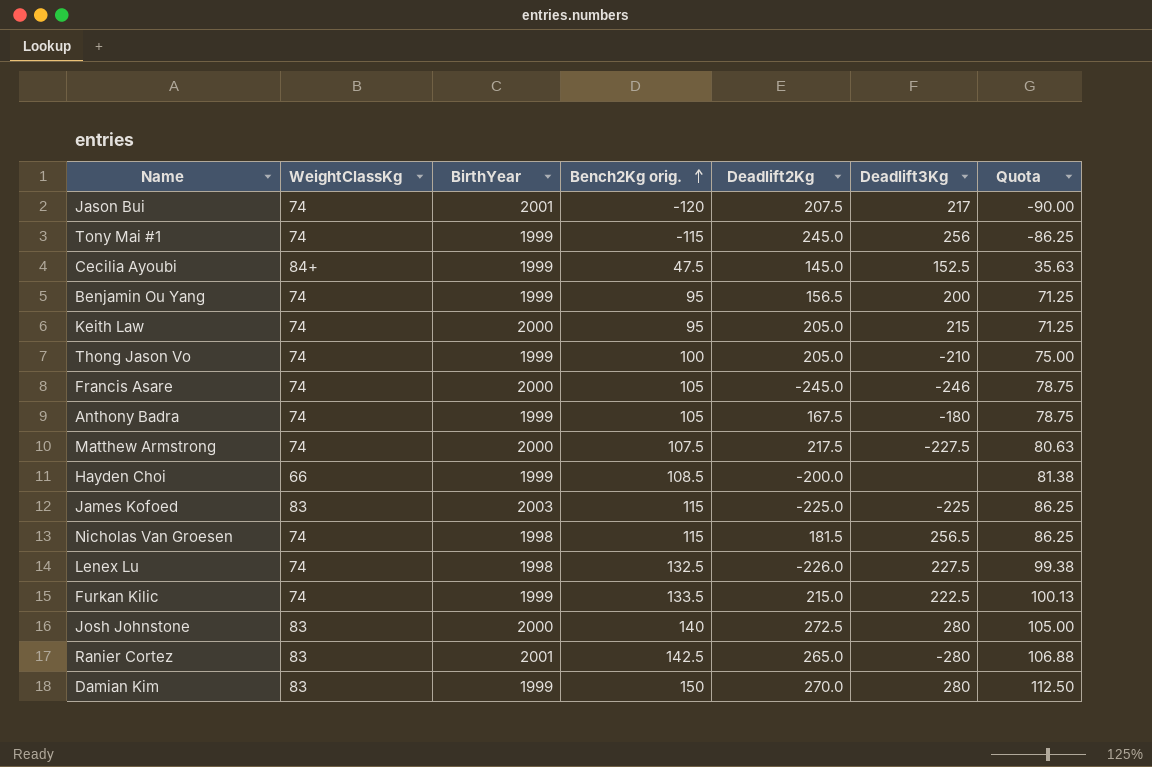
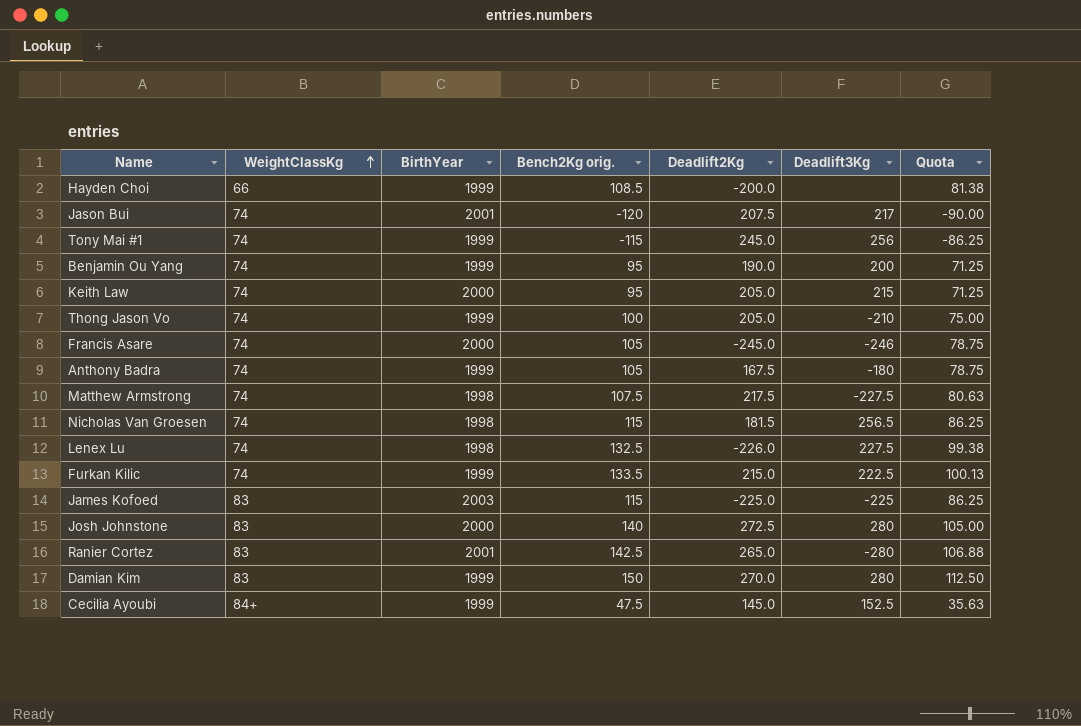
row order: Bench2Kg orig. ascending -> WeightClassKg ascending
Benjamin Ou Yang | Deadlift2Kg: 156.5 -> 190.0
Matthew Armstrong | BirthYear: 2000 -> 1998

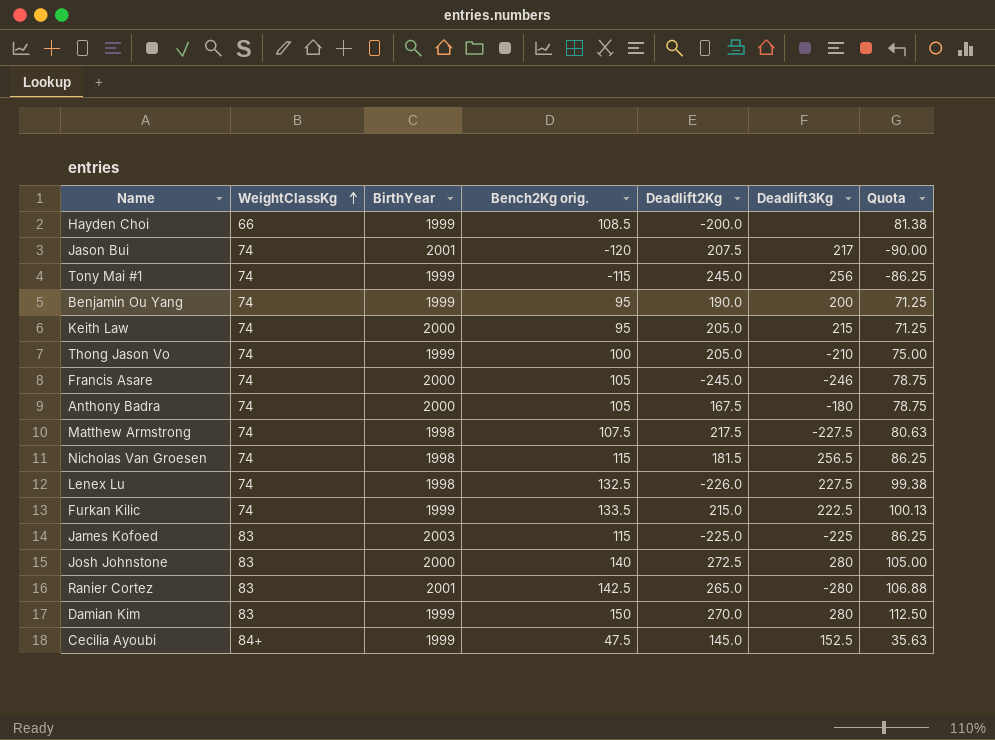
Anthony Badra | BirthYear: 1999 -> 2000

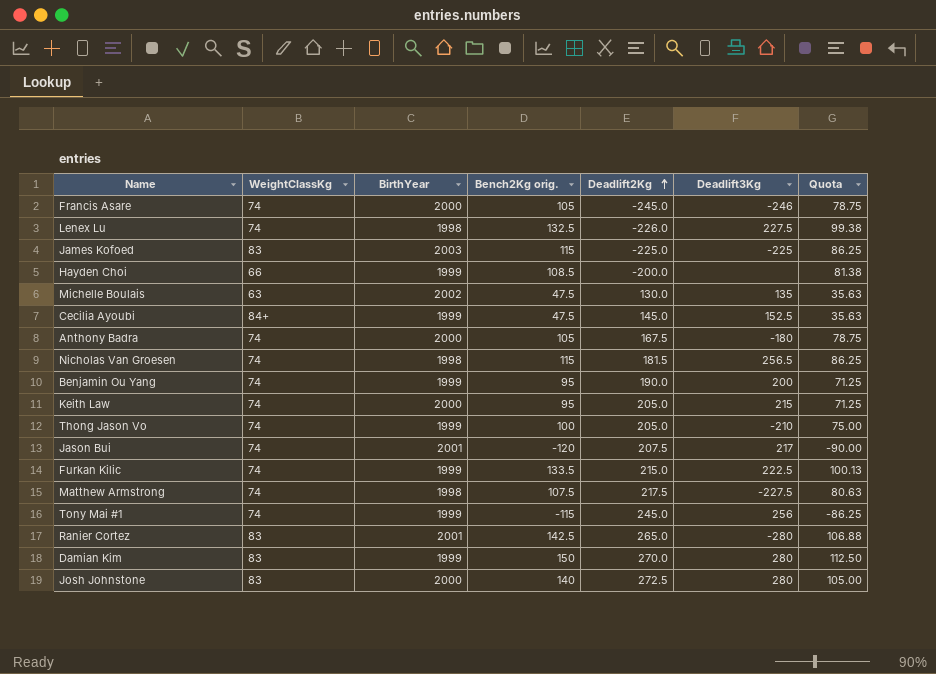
row order: WeightClassKg ascending -> Deadlift2Kg ascending
row Michelle Boulais: none -> 63 | 2002 | 47.5 | 130.0 | 135 | 35.63

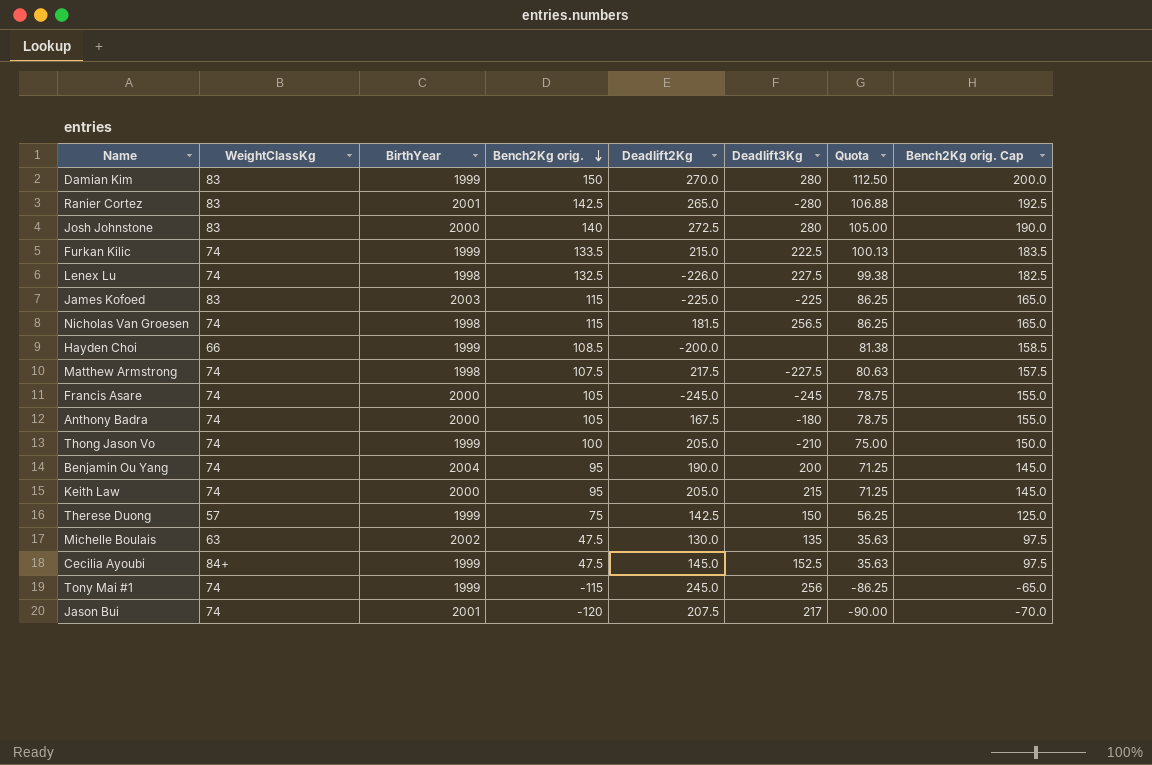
row order: Deadlift2Kg ascending -> Bench2Kg orig. descending
column Bench2Kg orig. Cap | formula: none -> [Bench2Kg orig.] + 50
Francis Asare | Deadlift3Kg: -246 -> -245
Benjamin Ou Yang | BirthYear: 1999 -> 2004
row Therese Duong: none -> 57 | 1999 | 75 | 142.5 | 150 | 56.25 | 125.0

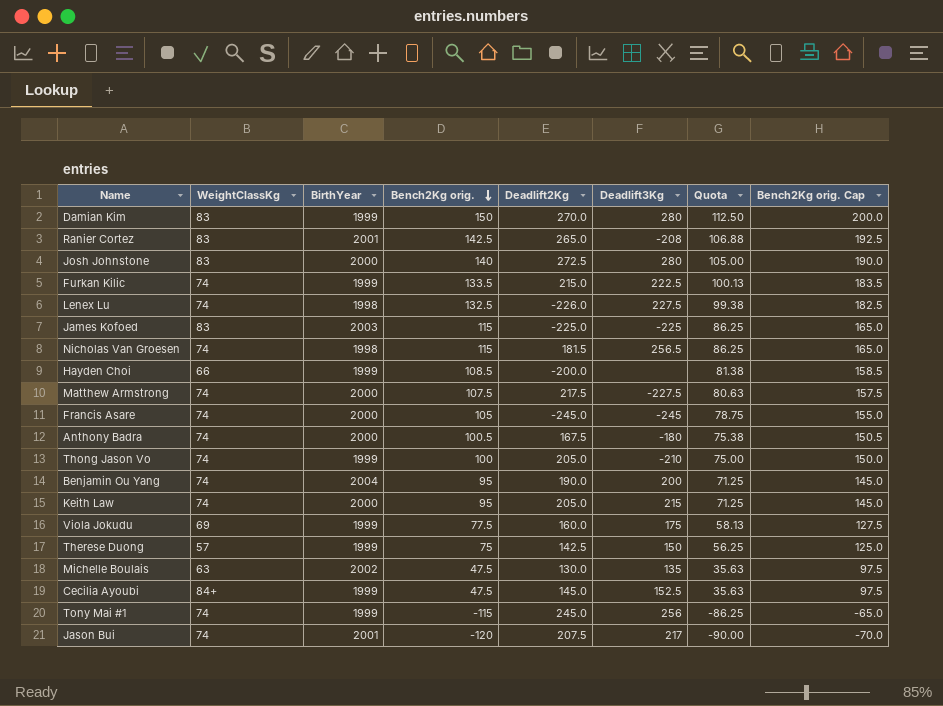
Ranier Cortez | Deadlift3Kg: -280 -> -208
Matthew Armstrong | BirthYear: 1998 -> 2000
Anthony Badra | Bench2Kg orig.: 105 -> 100.5
Anthony Badra | Quota: 78.75 -> 75.38
Anthony Badra | Bench2Kg orig. Cap: 155.0 -> 150.5
row Viola Jokudu: none -> 69 | 1999 | 77.5 | 160.0 | 175 | 58.13 | 127.5

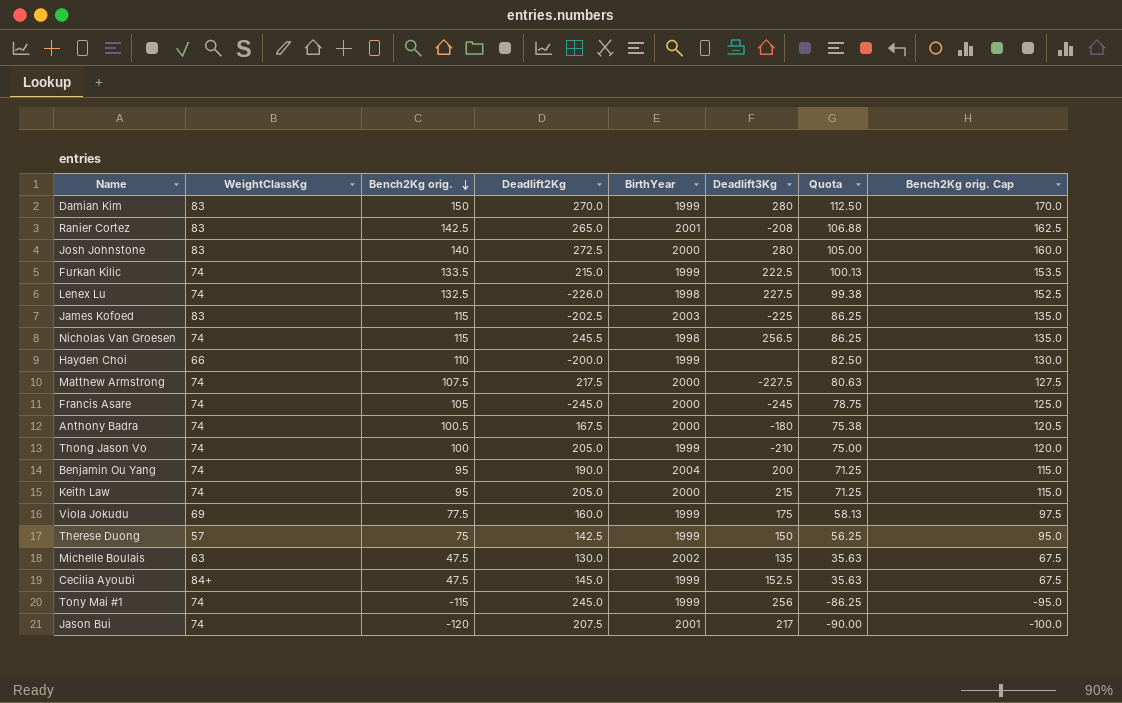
column BirthYear | position: 3 -> 5
column Bench2Kg orig. Cap | formula: [Bench2Kg orig.] + 50 -> [Bench2Kg orig.] + 20
James Kofoed | Deadlift2Kg: -225.0 -> -202.5
Nicholas Van Groesen | Deadlift2Kg: 181.5 -> 245.5
Hayden Choi | Bench2Kg orig.: 108.5 -> 110
Hayden Choi | Quota: 81.38 -> 82.50

